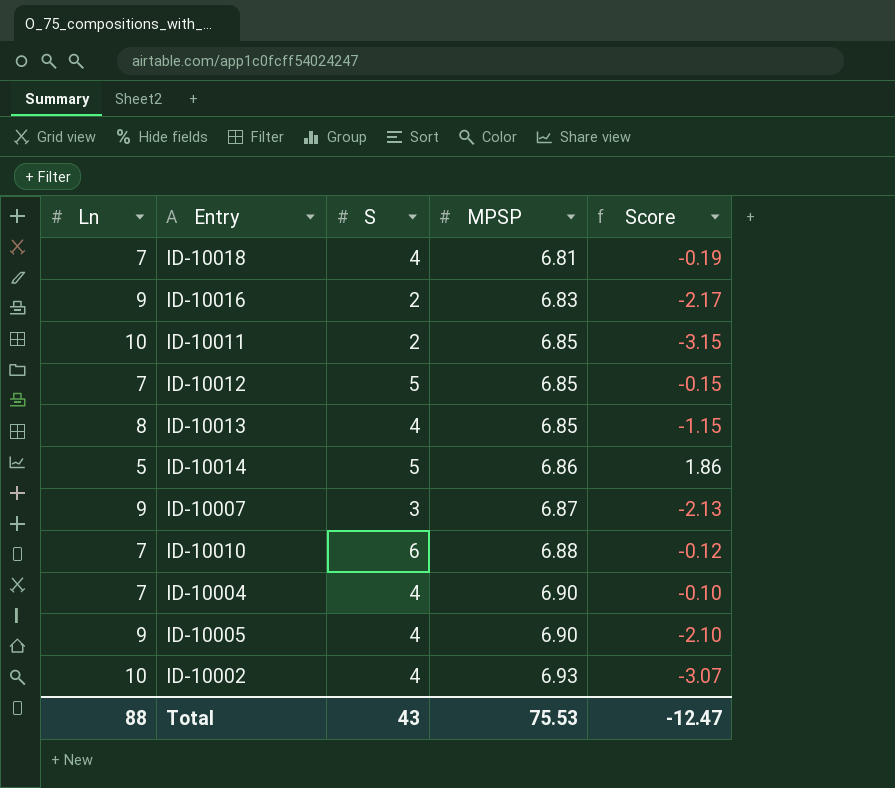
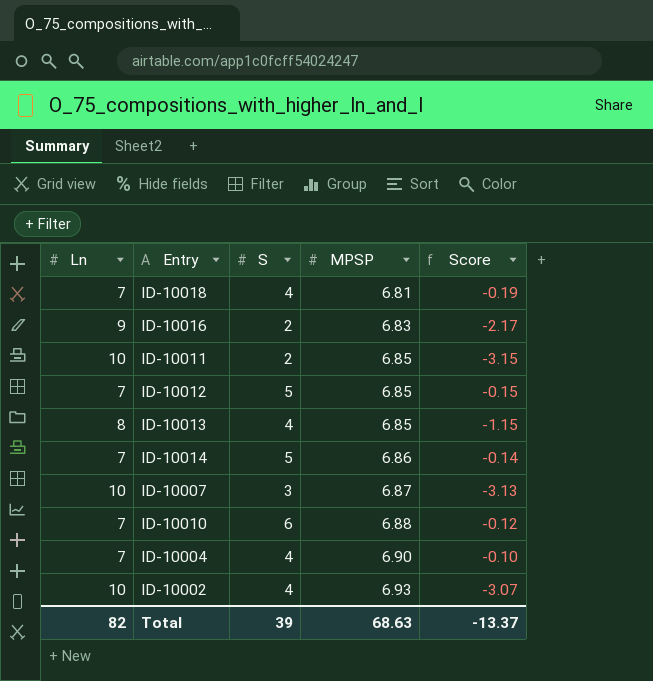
row ID-10005: 9 | 4 | 6.90 | -2.10 -> none
ID-10014 | Ln: 5 -> 7
ID-10014 | Score: 1.86 -> -0.14
ID-10007 | Ln: 9 -> 10
ID-10007 | Score: -2.13 -> -3.13
Total | Ln: 88 -> 82
Total | S: 43 -> 39
Total | MPSP: 75.53 -> 68.63
Total | Score: -12.47 -> -13.37

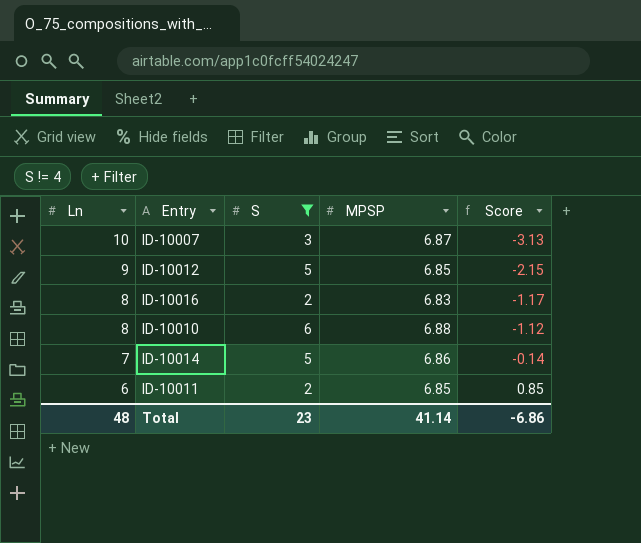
filter: none -> S != 4
row order: MPSP ascending -> Ln descending
ID-10012 | Ln: 7 -> 9
ID-10012 | Score: -0.15 -> -2.15
ID-10016 | Ln: 9 -> 8
ID-10016 | Score: -2.17 -> -1.17
ID-10010 | Ln: 7 -> 8
ID-10010 | Score: -0.12 -> -1.12
ID-10011 | Ln: 10 -> 6
ID-10011 | Score: -3.15 -> 0.85
Total | Ln: 82 -> 48
Total | S: 39 -> 23
Total | MPSP: 68.63 -> 41.14
Total | Score: -13.37 -> -6.86

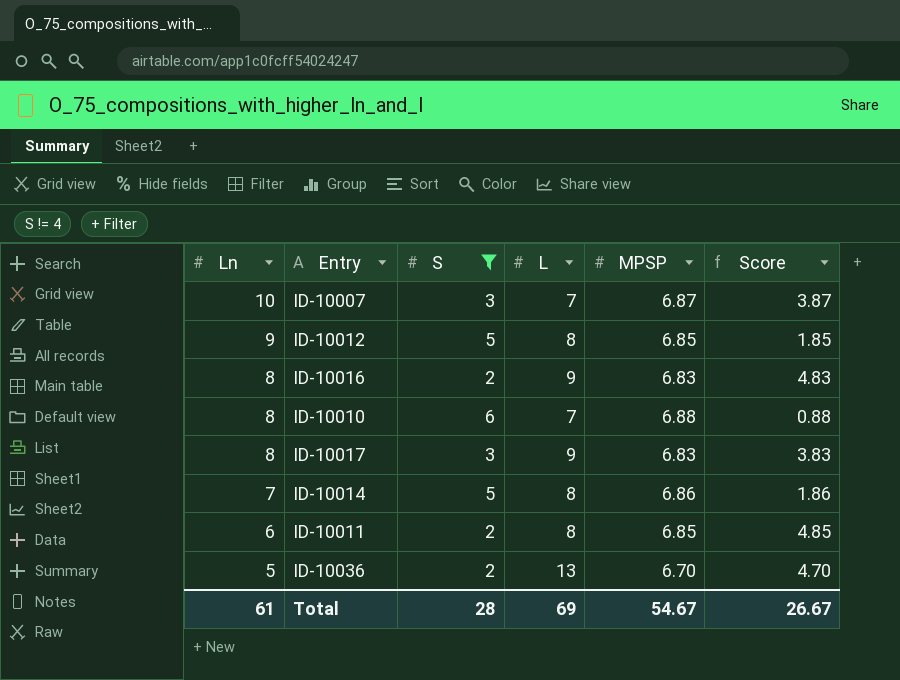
column L | position: none -> 4
column Score | formula: [MPSP] - [Ln] -> [MPSP] - [S]
row ID-10017: none -> 8 | 3 | 9 | 6.83 | 3.83
row ID-10036: none -> 5 | 2 | 13 | 6.70 | 4.70
Total | Ln: 48 -> 61
Total | S: 23 -> 28
Total | MPSP: 41.14 -> 54.67
Total | Score: -6.86 -> 26.67

